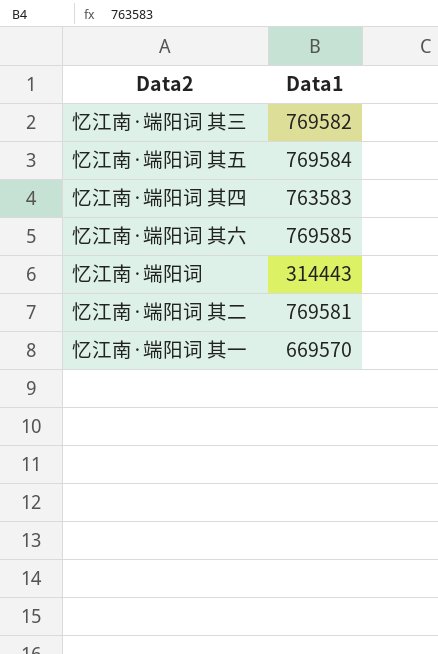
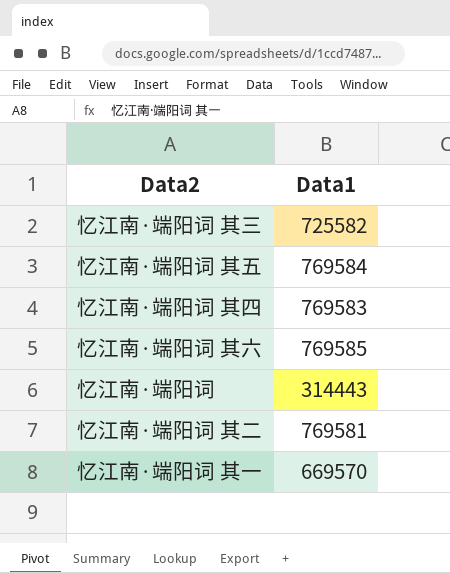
忆江南·端阳词 其三 | Data1: 769582 -> 725582
忆江南·端阳词 其四 | Data1: 763583 -> 769583

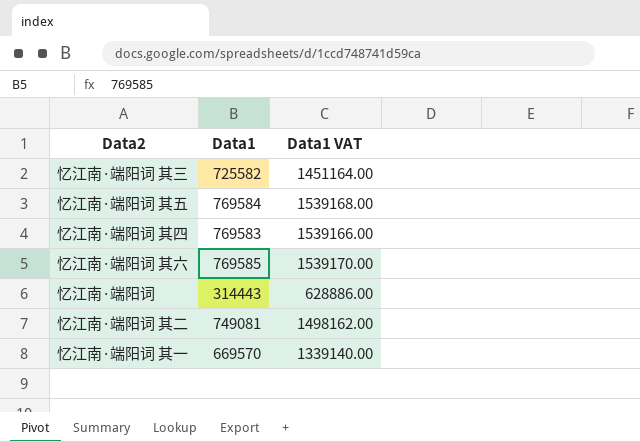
column Data1 VAT | formula: none -> [Data1] * 2
忆江南·端阳词 其二 | Data1: 769581 -> 749081

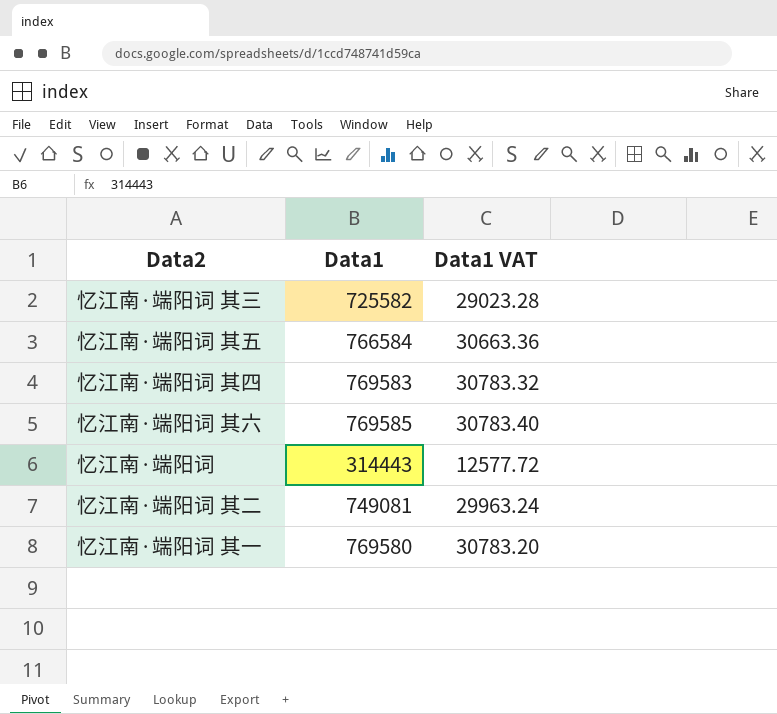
column Data1 VAT | formula: [Data1] * 2 -> [Data1] * 0.04
忆江南·端阳词 其五 | Data1: 769584 -> 766584
忆江南·端阳词 其一 | Data1: 669570 -> 769580

